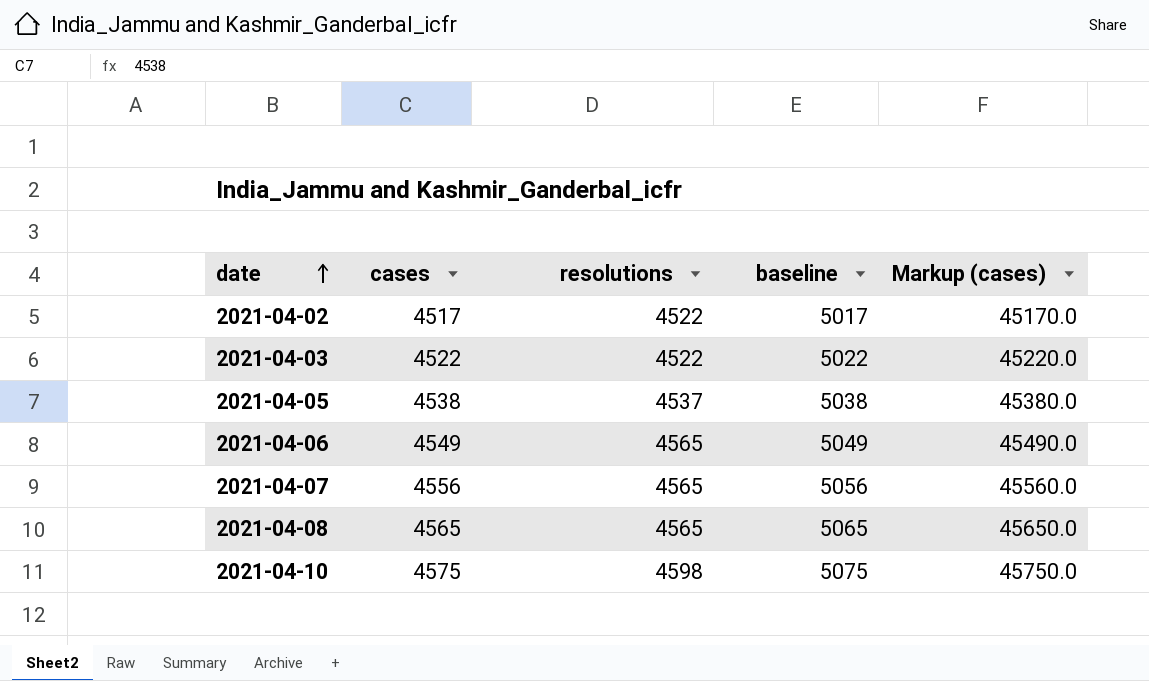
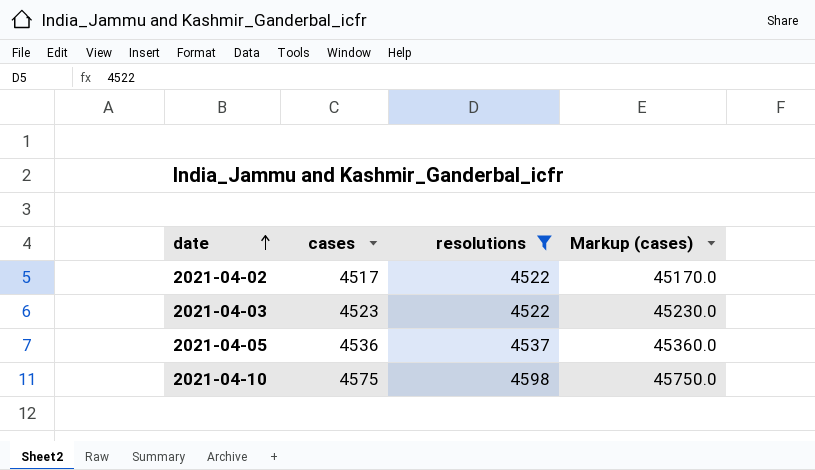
filter: none -> resolutions != 4565
column baseline | formula: [cases] + 500 -> none
2021-04-03 | cases: 4522 -> 4523
2021-04-03 | Markup (cases): 45220.0 -> 45230.0
2021-04-05 | cases: 4538 -> 4536
2021-04-05 | Markup (cases): 45380.0 -> 45360.0

